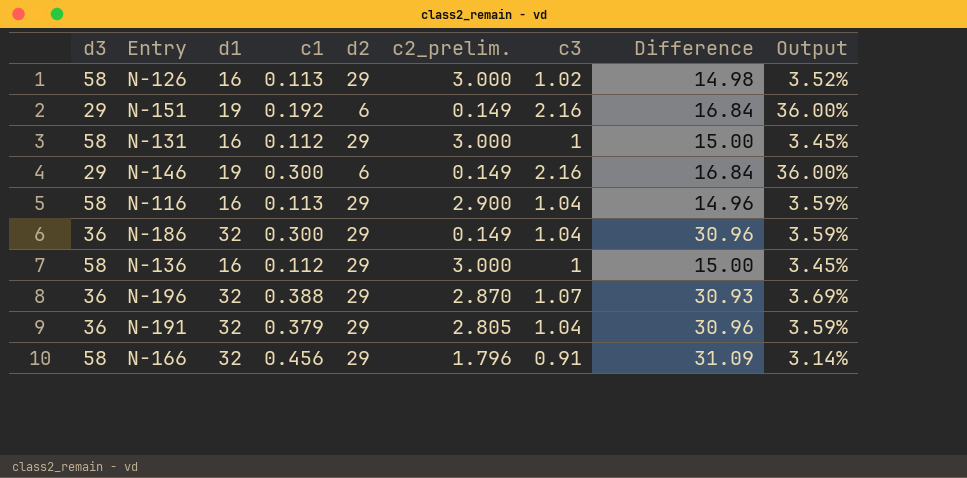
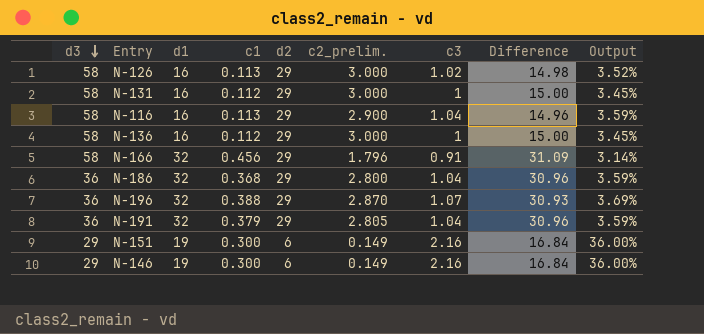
row order: none -> d3 descending
N-186 | c1: 0.300 -> 0.368
N-186 | c2_prelim.: 0.149 -> 2.800
N-151 | c1: 0.192 -> 0.300

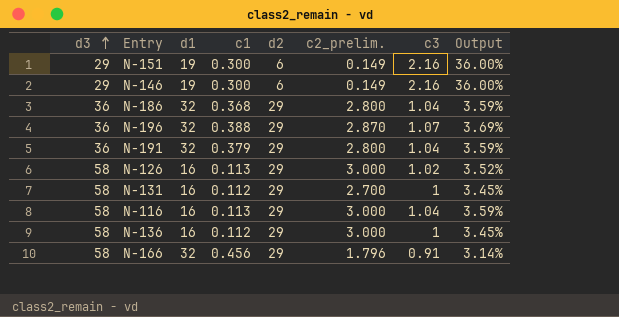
row order: d3 descending -> d3 ascending
column Difference | formula: [d1] - [c3] -> none
N-191 | c2_prelim.: 2.805 -> 2.800
N-131 | c2_prelim.: 3.000 -> 2.700
N-116 | c2_prelim.: 2.900 -> 3.000

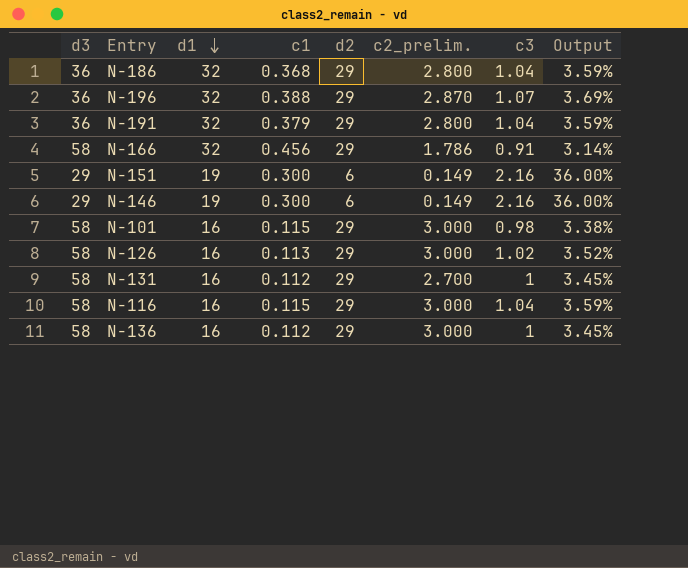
row order: d3 ascending -> d1 descending
N-166 | c2_prelim.: 1.796 -> 1.786
row N-101: none -> 58 | 16 | 0.115 | 29 | 3.000 | 0.98 | 3.38%
N-116 | c1: 0.113 -> 0.115

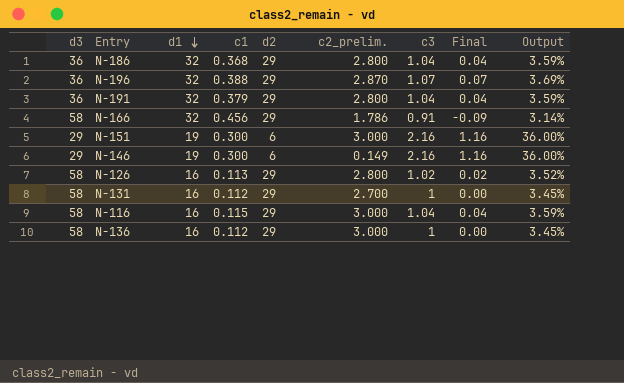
column Final | formula: none -> [c3] - 1
row N-101: 58 | 16 | 0.115 | 29 | 3.000 | 0.98 | 3.38% -> none
N-151 | c2_prelim.: 0.149 -> 3.000
N-126 | c2_prelim.: 3.000 -> 2.800

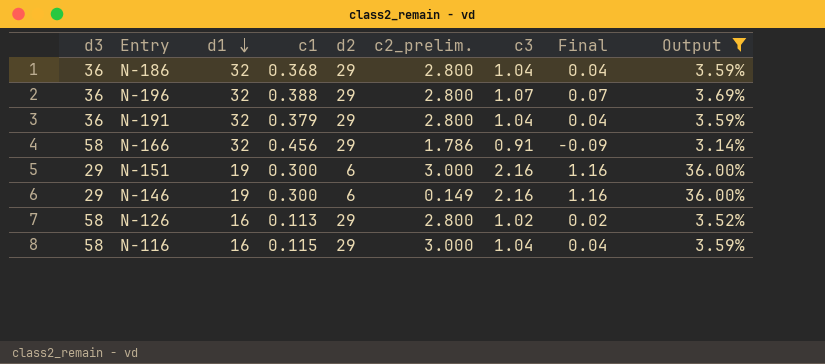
filter: none -> Output != 3.45%
N-196 | c2_prelim.: 2.870 -> 2.800

